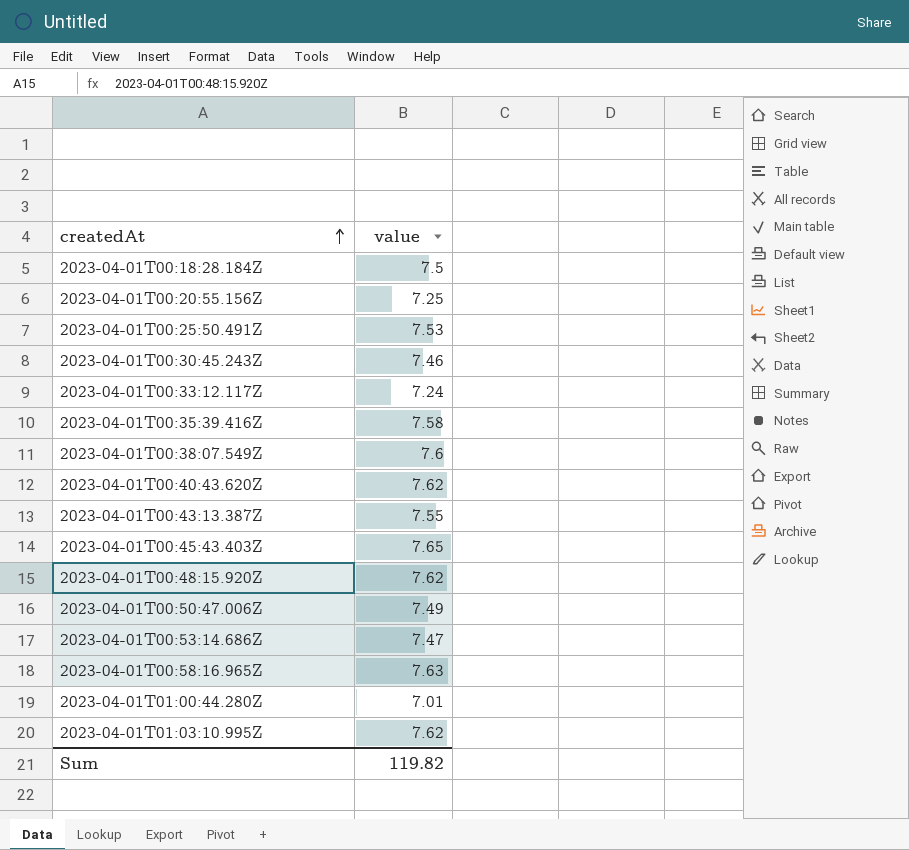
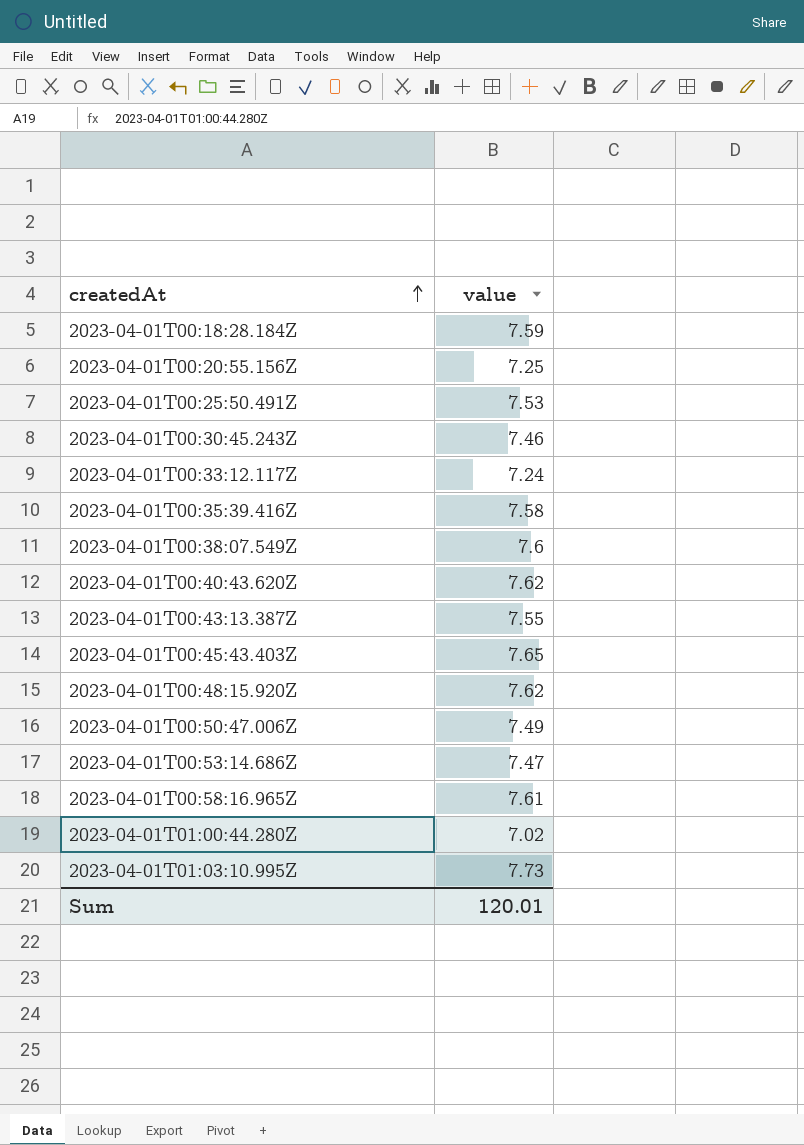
2023-04-01T00:18:28.184Z | value: 7.5 -> 7.59
2023-04-01T00:58:16.965Z | value: 7.63 -> 7.61
2023-04-01T01:00:44.280Z | value: 7.01 -> 7.02
2023-04-01T01:03:10.995Z | value: 7.62 -> 7.73
Sum | value: 119.82 -> 120.01

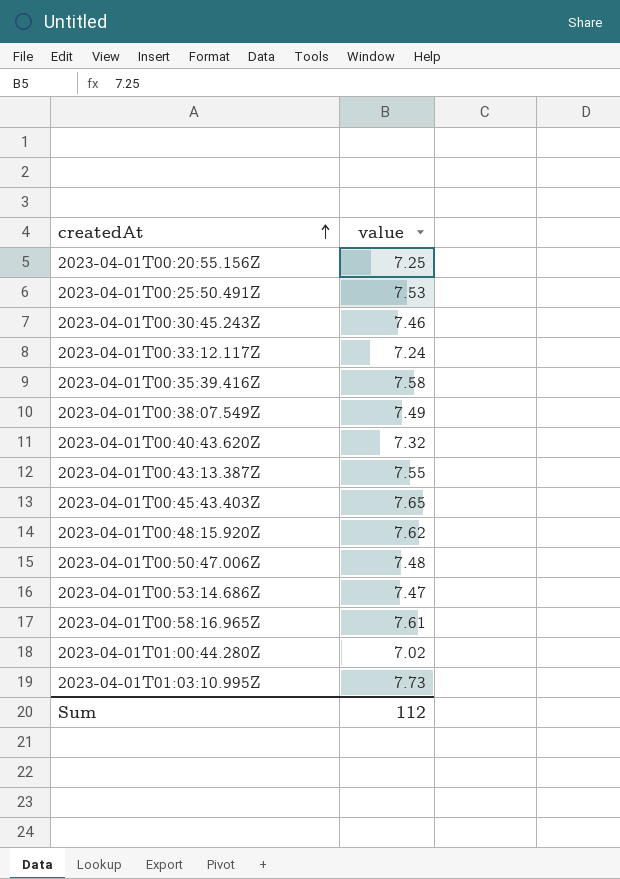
row 2023-04-01T00:18:28.184Z: 7.59 -> none
2023-04-01T00:38:07.549Z | value: 7.6 -> 7.49
2023-04-01T00:40:43.620Z | value: 7.62 -> 7.32
2023-04-01T00:50:47.006Z | value: 7.49 -> 7.48
Sum | value: 120.01 -> 112

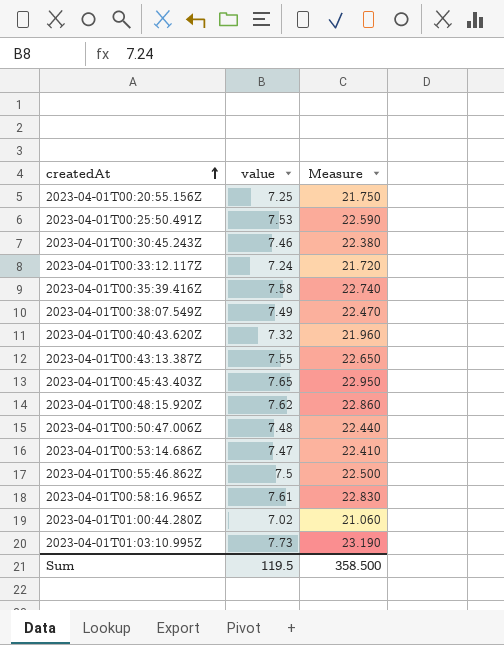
column Measure | formula: none -> [value] * 3
row 2023-04-01T00:55:46.862Z: none -> 7.5 | 22.500
Sum | value: 112 -> 119.5

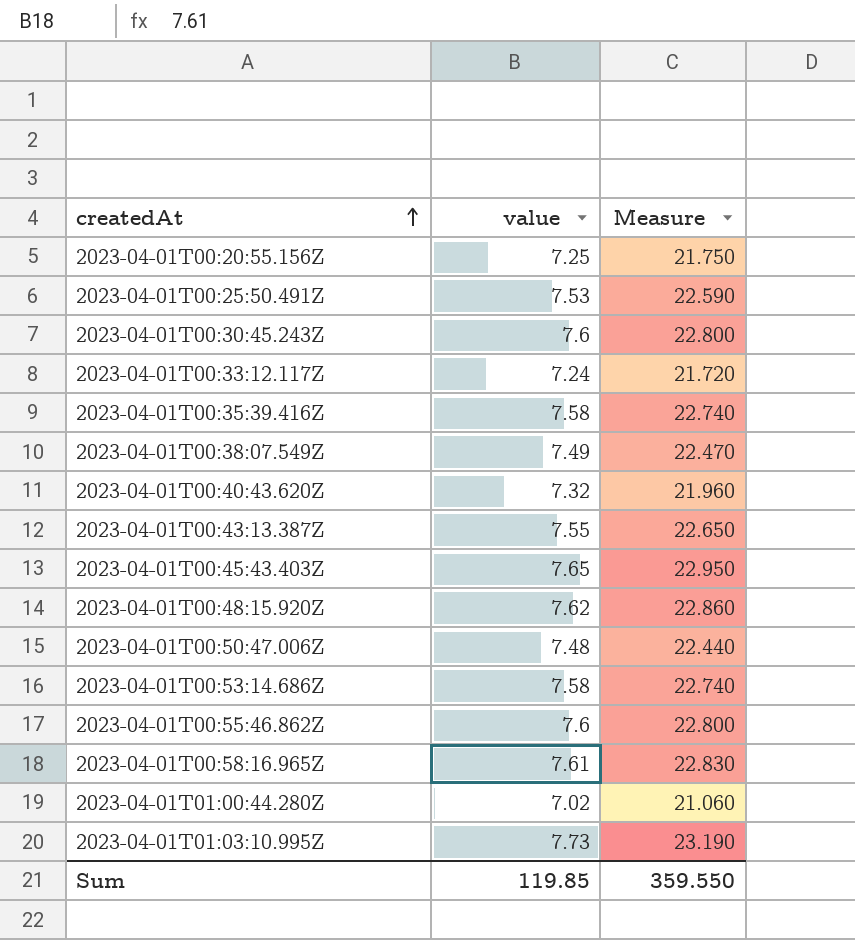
2023-04-01T00:30:45.243Z | value: 7.46 -> 7.6
2023-04-01T00:30:45.243Z | Measure: 22.380 -> 22.800
2023-04-01T00:53:14.686Z | value: 7.47 -> 7.58
2023-04-01T00:53:14.686Z | Measure: 22.410 -> 22.740
2023-04-01T00:55:46.862Z | value: 7.5 -> 7.6
2023-04-01T00:55:46.862Z | Measure: 22.500 -> 22.800
Sum | value: 119.5 -> 119.85
Sum | Measure: 358.500 -> 359.550

